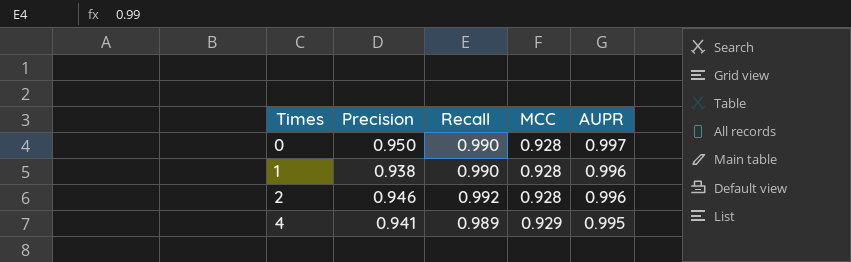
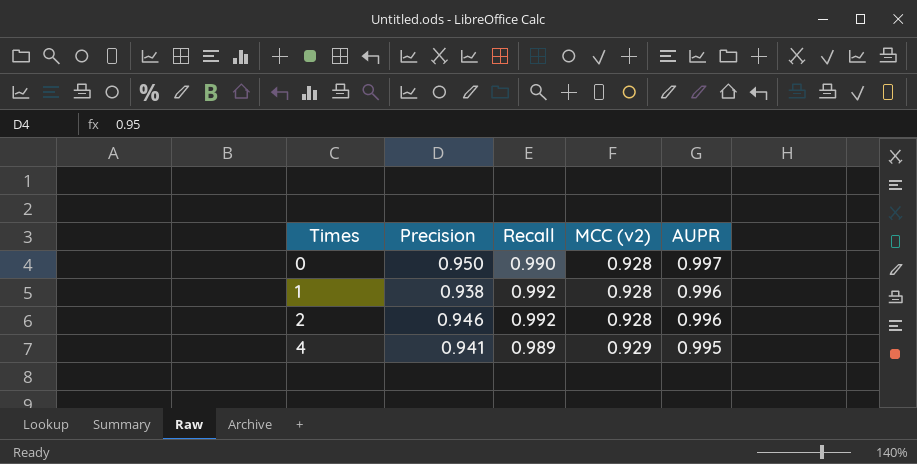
column name: MCC -> MCC (v2)
1 | Recall: 0.990 -> 0.992

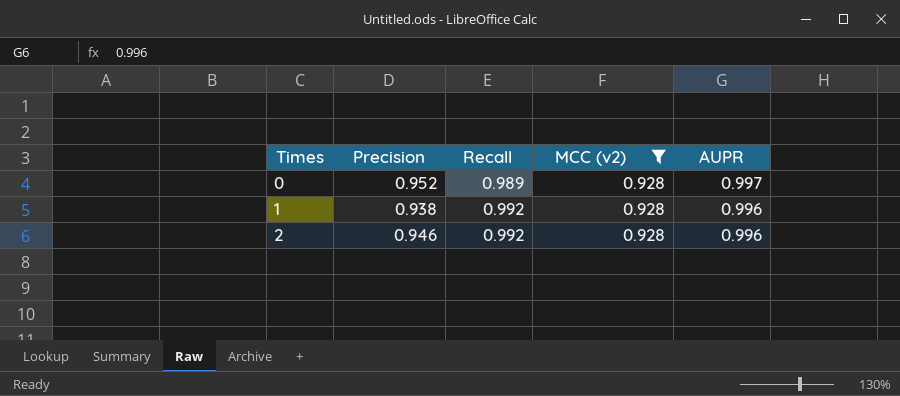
filter: none -> MCC (v2) = 0.928
0 | Precision: 0.950 -> 0.952
0 | Recall: 0.990 -> 0.989

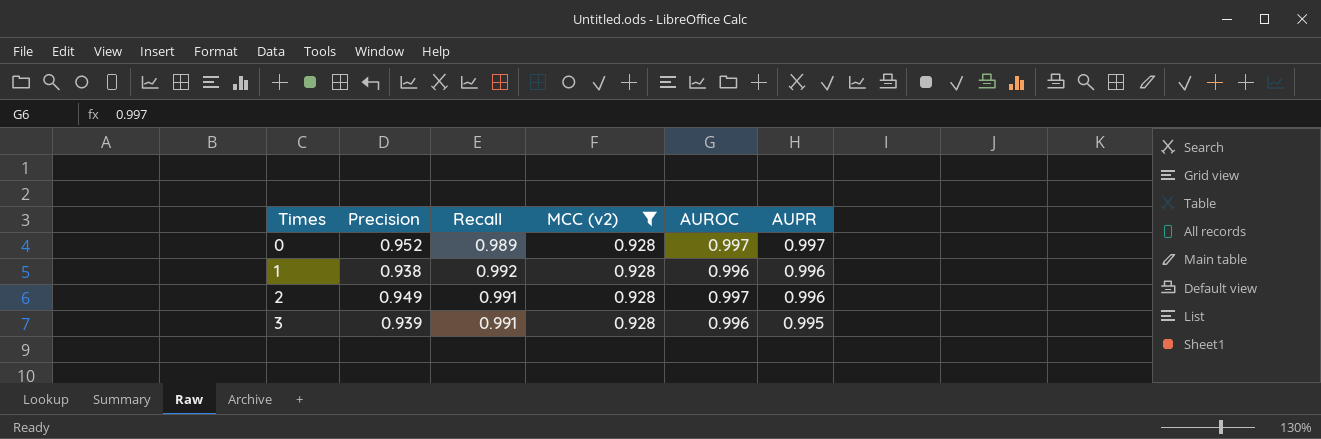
column AUROC | position: none -> 5
2 | Precision: 0.946 -> 0.949
2 | Recall: 0.992 -> 0.991
row 3: none -> 0.939 | 0.991 | 0.928 | 0.996 | 0.995

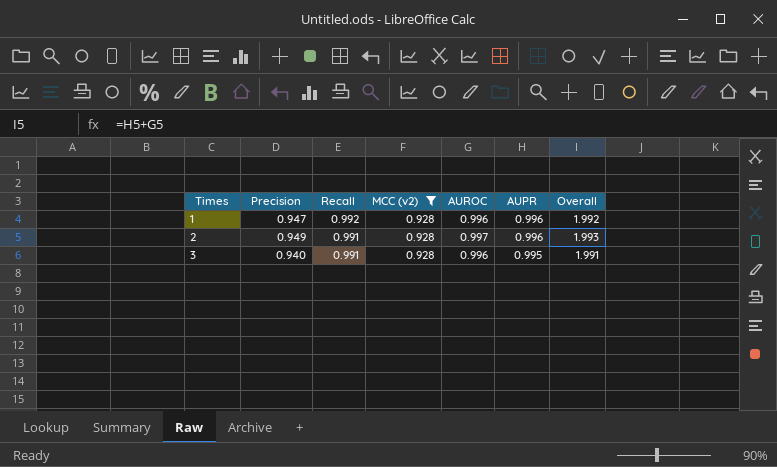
column Overall | formula: none -> [AUROC] + [AUPR]
row 0: 0.952 | 0.989 | 0.928 | 0.997 | 0.997 -> none
1 | Precision: 0.938 -> 0.947
3 | Precision: 0.939 -> 0.940

